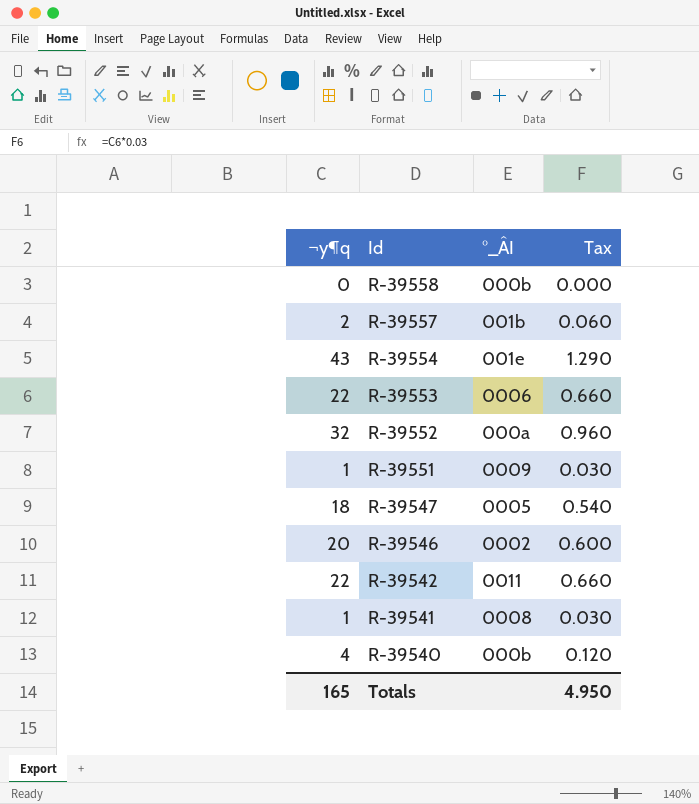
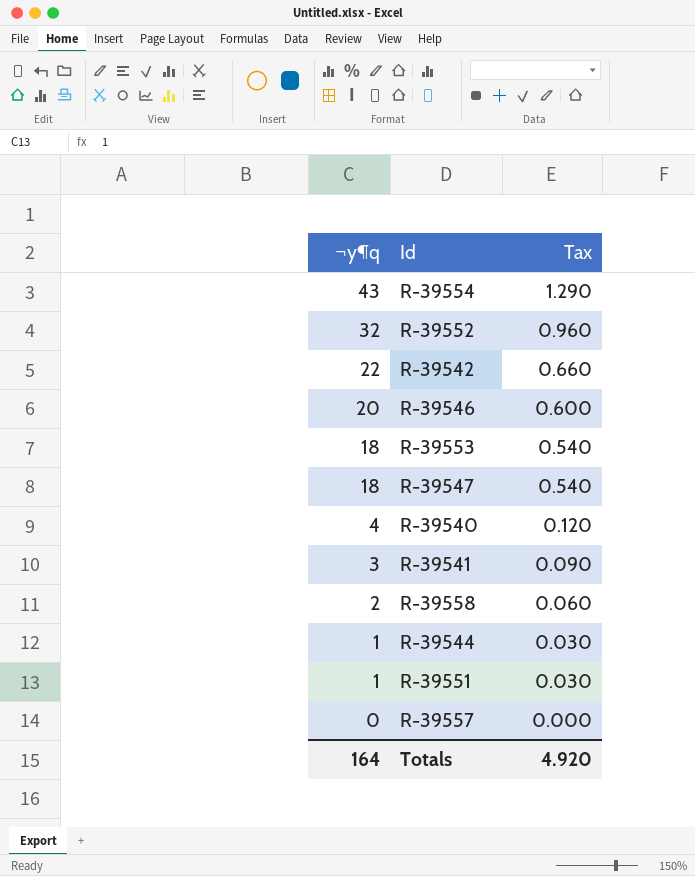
row order: Id descending -> ¬y¶q descending
column °_ÂI | position: 3 -> none
R-39553 | ¬y¶q: 22 -> 18
R-39553 | Tax: 0.660 -> 0.540
R-39541 | ¬y¶q: 1 -> 3
R-39541 | Tax: 0.030 -> 0.090
R-39558 | ¬y¶q: 0 -> 2
R-39558 | Tax: 0.000 -> 0.060
row R-39544: none -> 1 | 0.030
R-39557 | ¬y¶q: 2 -> 0
R-39557 | Tax: 0.060 -> 0.000
Totals | ¬y¶q: 165 -> 164
Totals | Tax: 4.950 -> 4.920

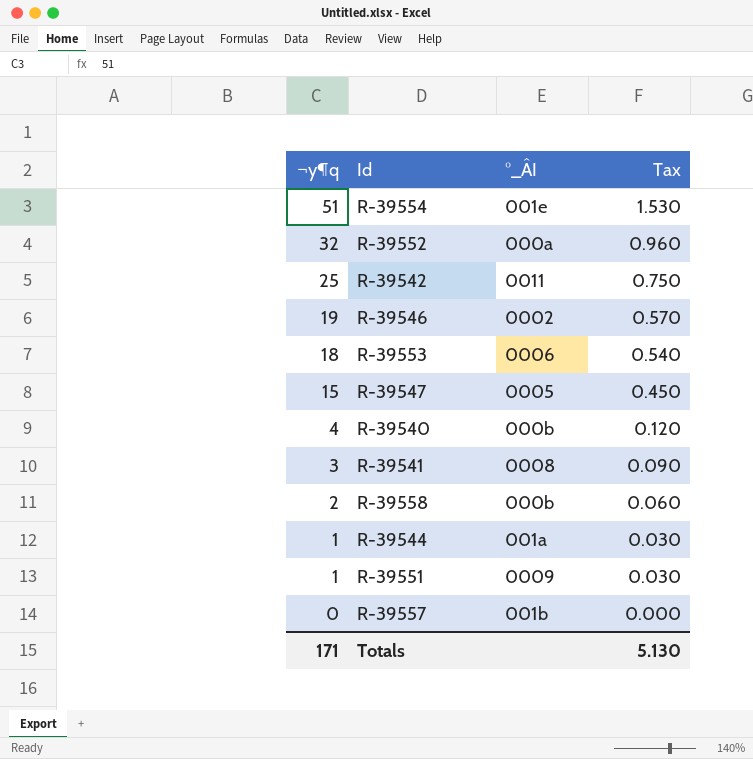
column °_ÂI | position: none -> 3
R-39554 | ¬y¶q: 43 -> 51
R-39554 | Tax: 1.290 -> 1.530
R-39542 | ¬y¶q: 22 -> 25
R-39542 | Tax: 0.660 -> 0.750
R-39546 | ¬y¶q: 20 -> 19
R-39546 | Tax: 0.600 -> 0.570
R-39547 | ¬y¶q: 18 -> 15
R-39547 | Tax: 0.540 -> 0.450
Totals | ¬y¶q: 164 -> 171
Totals | Tax: 4.920 -> 5.130

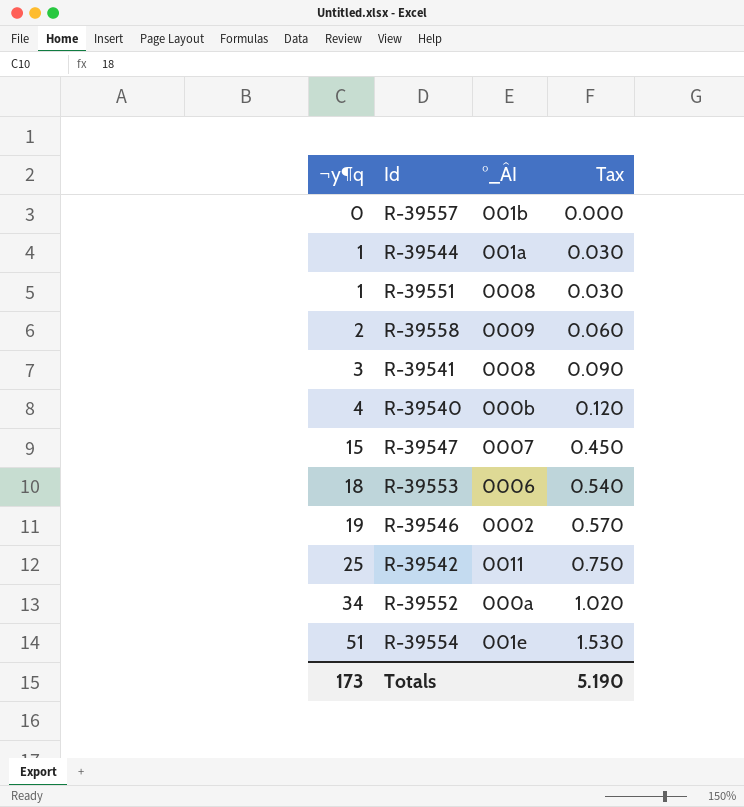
row order: ¬y¶q descending -> ¬y¶q ascending
R-39551 | °_ÂI: 0009 -> 0008
R-39558 | °_ÂI: 000b -> 0009
R-39547 | °_ÂI: 0005 -> 0007
R-39552 | ¬y¶q: 32 -> 34
R-39552 | Tax: 0.960 -> 1.020
Totals | ¬y¶q: 171 -> 173
Totals | Tax: 5.130 -> 5.190

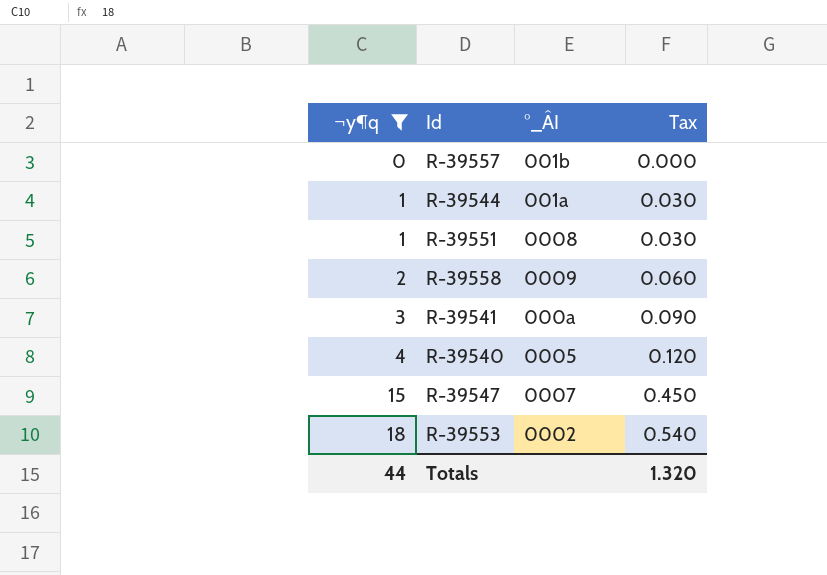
filter: none -> ¬y¶q <= 18
R-39541 | °_ÂI: 0008 -> 000a
R-39540 | °_ÂI: 000b -> 0005
R-39553 | °_ÂI: 0006 -> 0002
Totals | ¬y¶q: 173 -> 44
Totals | Tax: 5.190 -> 1.320

